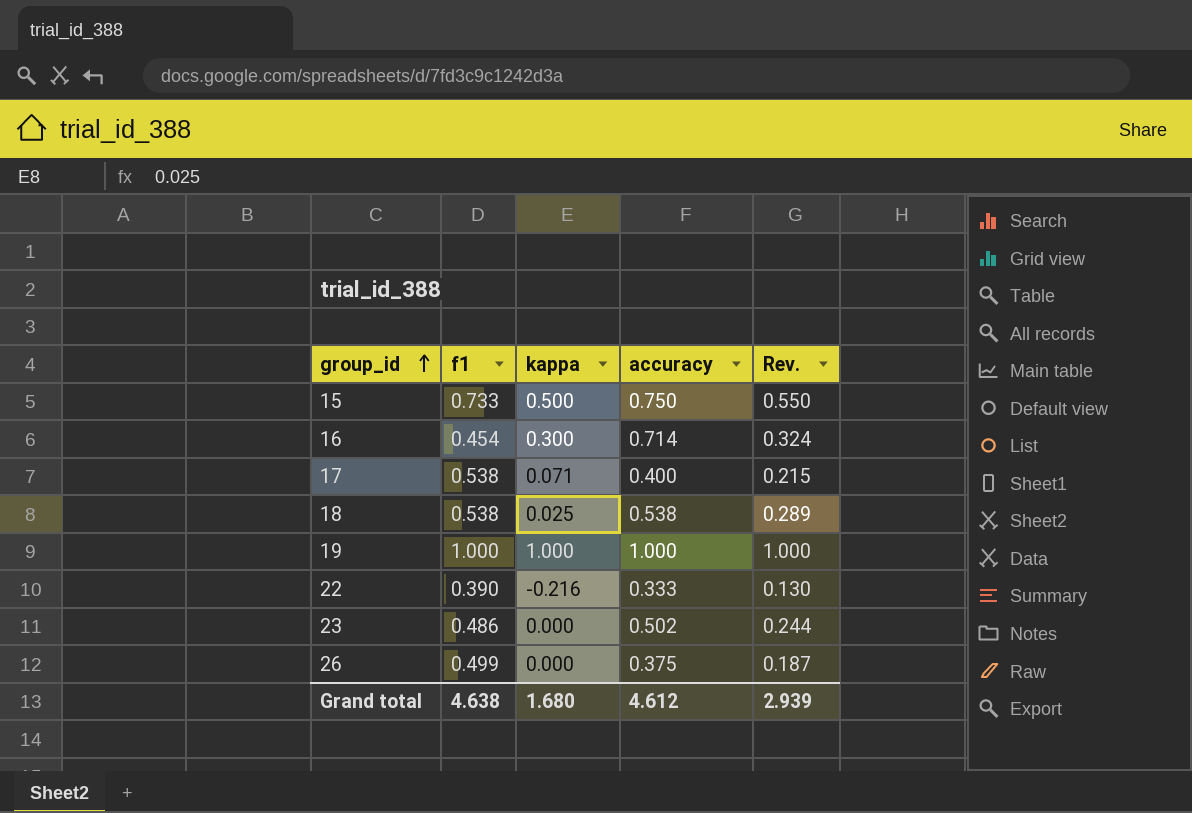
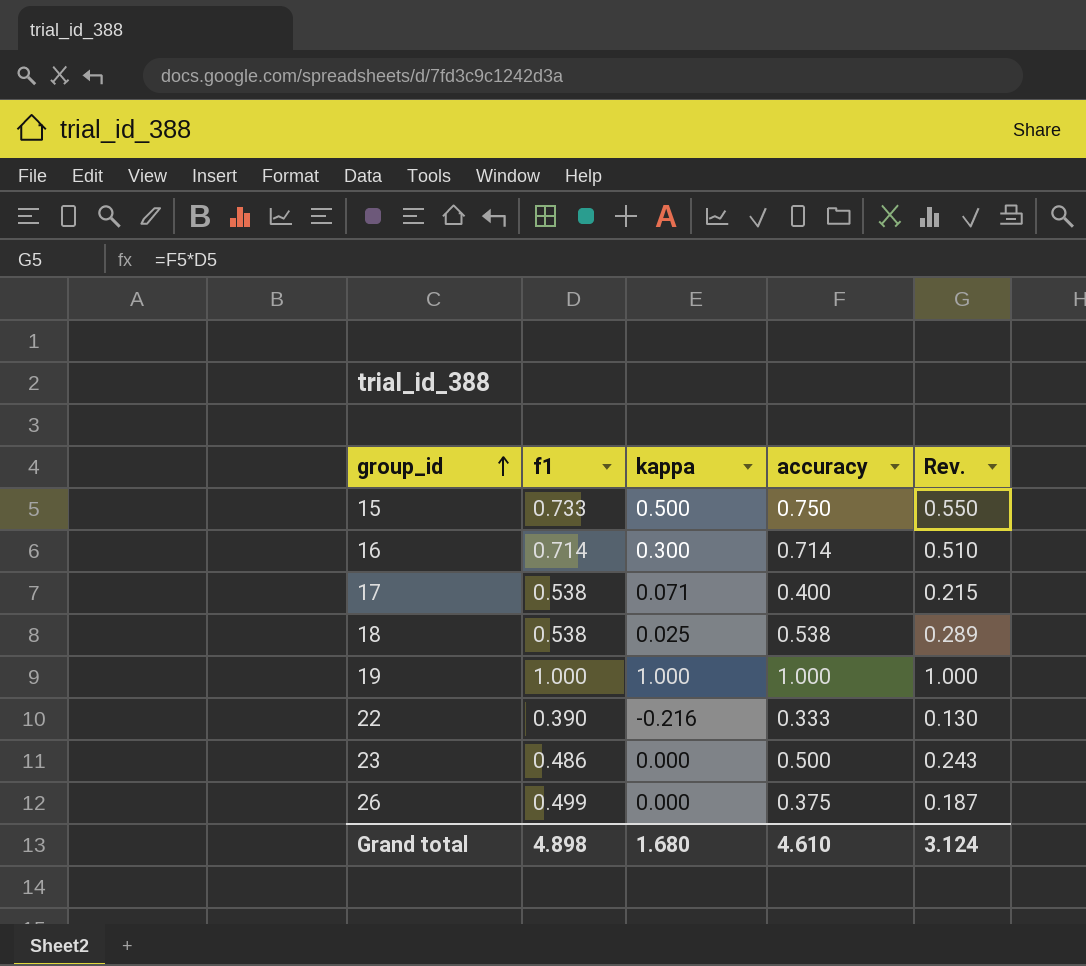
16 | f1: 0.454 -> 0.714
16 | Rev.: 0.324 -> 0.510
23 | accuracy: 0.502 -> 0.500
23 | Rev.: 0.244 -> 0.243
Grand total | f1: 4.638 -> 4.898
Grand total | accuracy: 4.612 -> 4.610
Grand total | Rev.: 2.939 -> 3.124

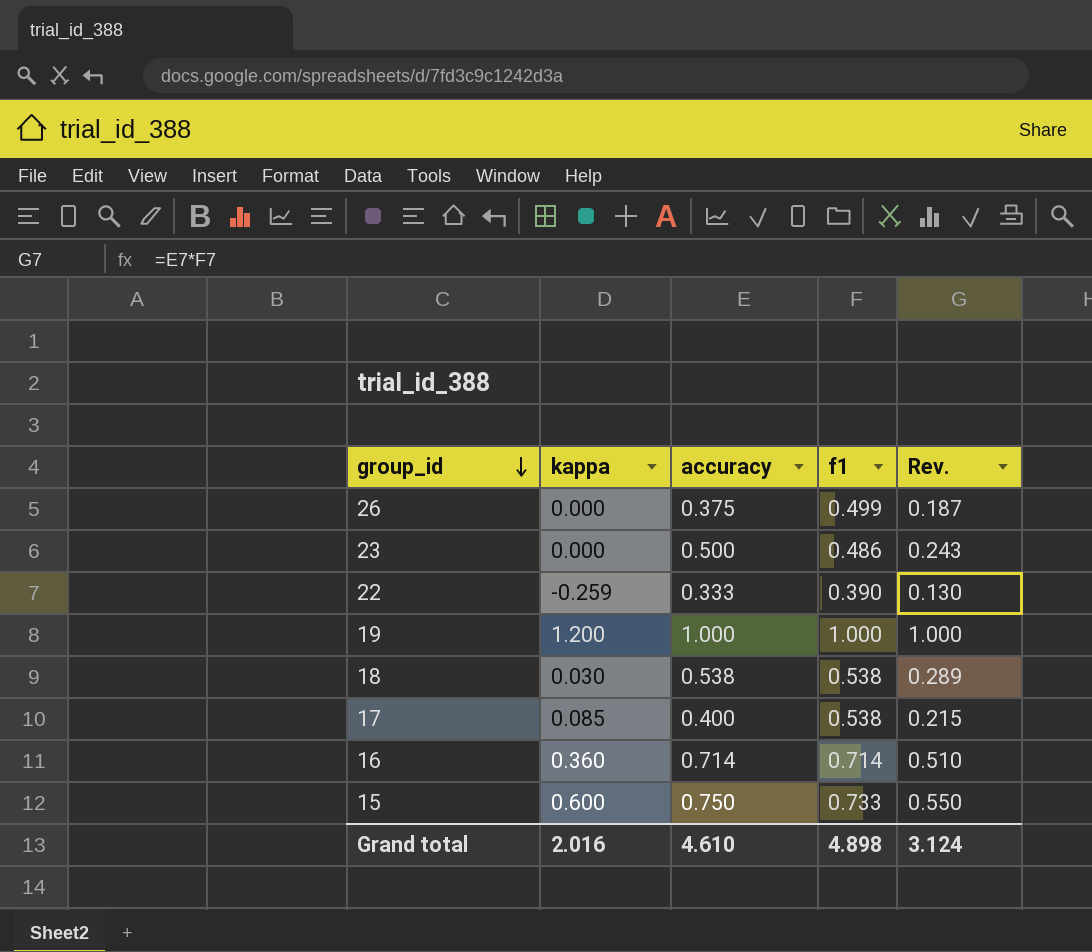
row order: group_id ascending -> group_id descending
column f1 | position: 2 -> 4
22 | kappa: -0.216 -> -0.259
19 | kappa: 1.000 -> 1.200
18 | kappa: 0.025 -> 0.030
17 | kappa: 0.071 -> 0.085
16 | kappa: 0.300 -> 0.360
15 | kappa: 0.500 -> 0.600
Grand total | kappa: 1.680 -> 2.016

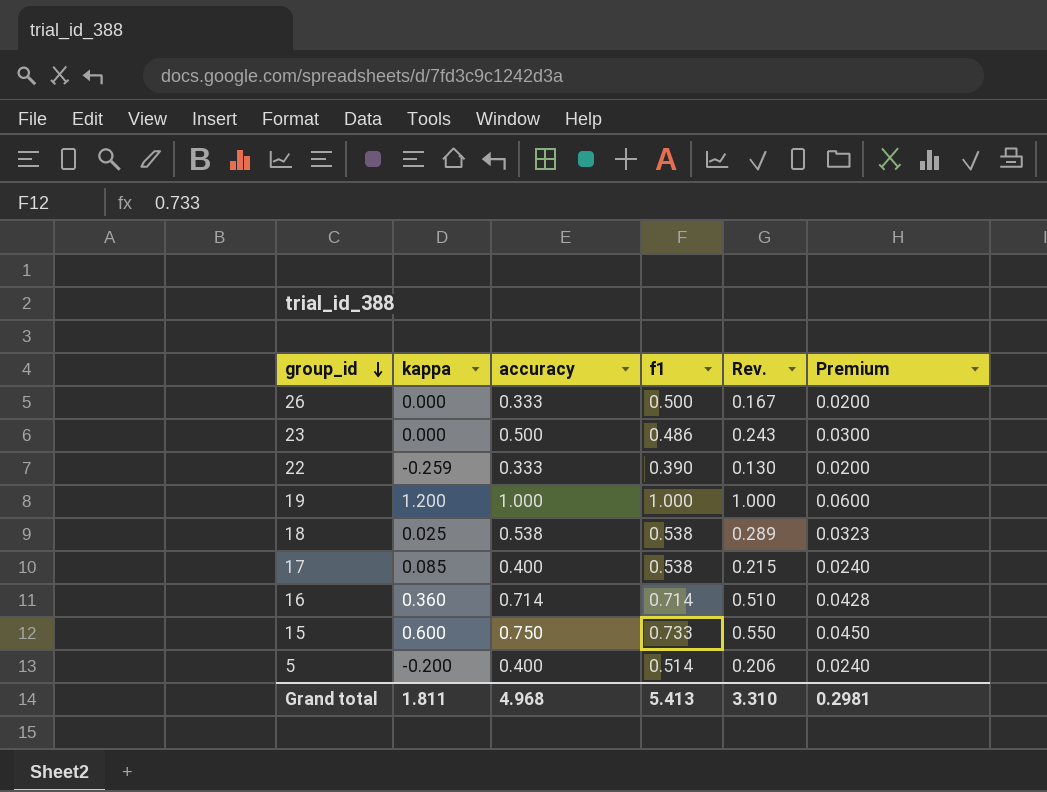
column Premium | formula: none -> [accuracy] * 0.06
26 | accuracy: 0.375 -> 0.333
26 | f1: 0.499 -> 0.500
26 | Rev.: 0.187 -> 0.167
18 | kappa: 0.030 -> 0.025
row 5: none -> -0.200 | 0.400 | 0.514 | 0.206 | 0.0240
Grand total | kappa: 2.016 -> 1.811
Grand total | accuracy: 4.610 -> 4.968
Grand total | f1: 4.898 -> 5.413
Grand total | Rev.: 3.124 -> 3.310

